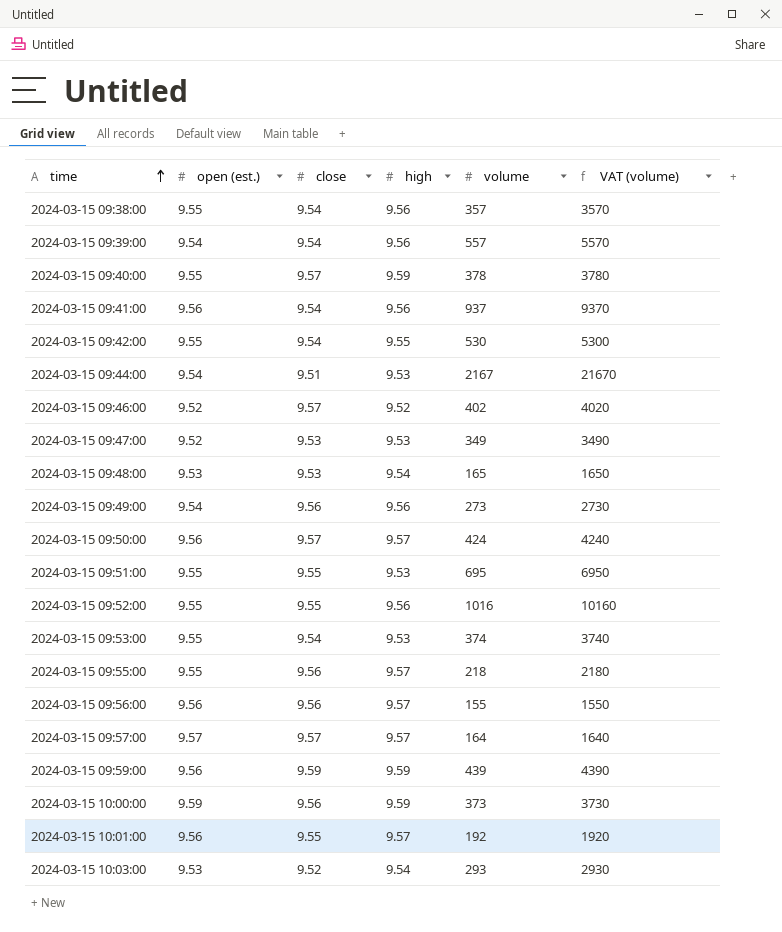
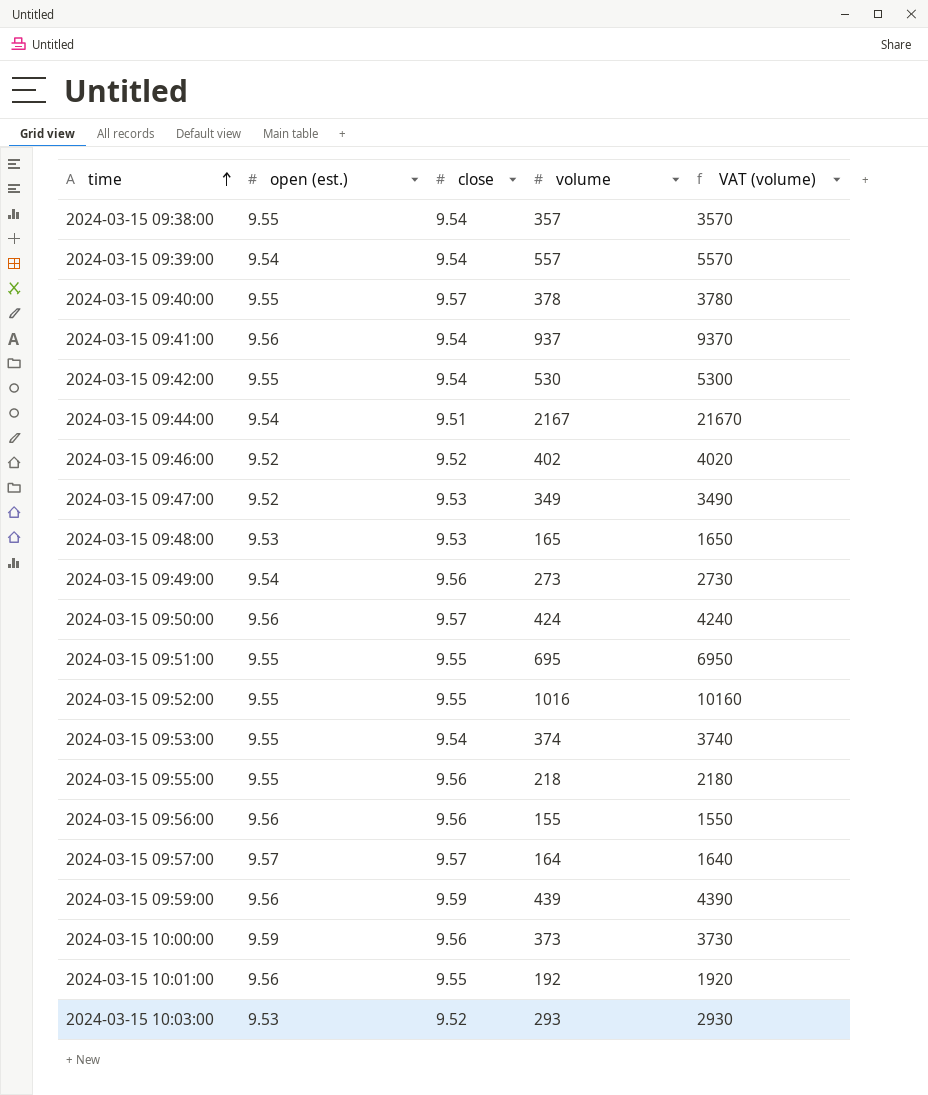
column high | position: 4 -> none
2024-03-15 09:46:00 | close: 9.57 -> 9.52

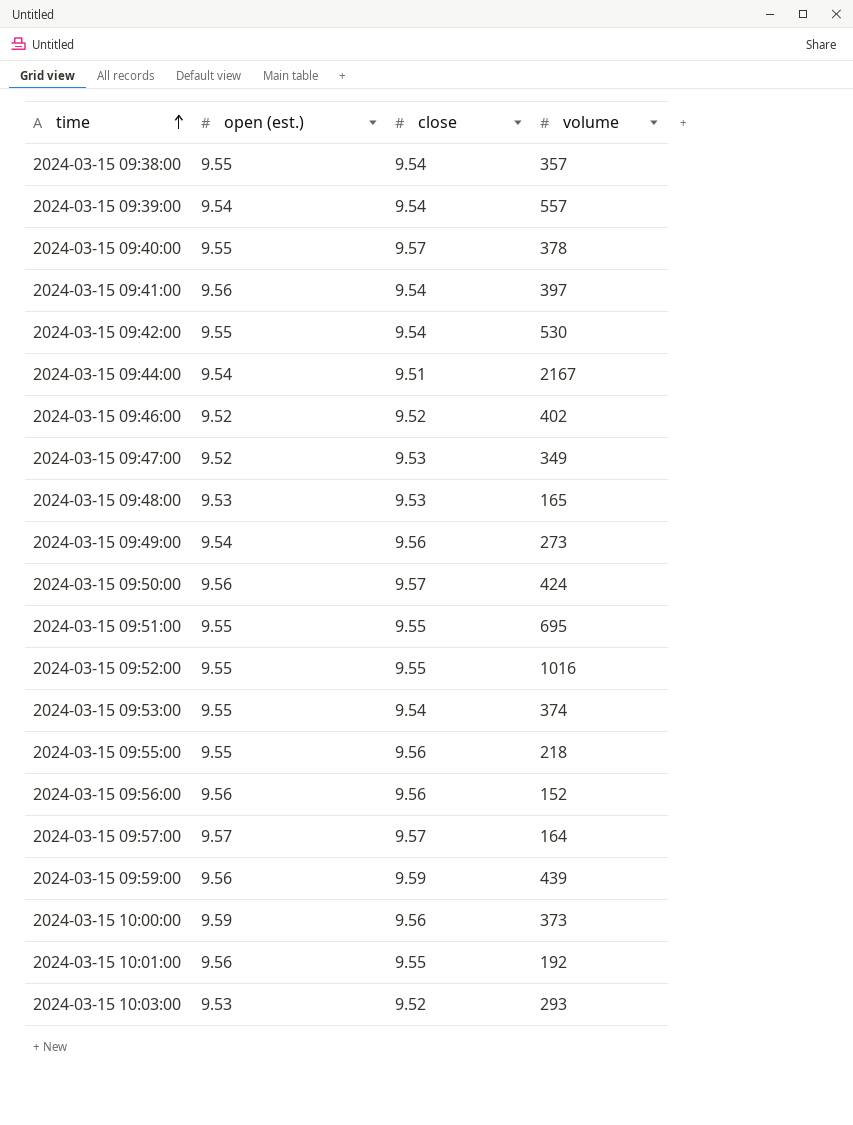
column VAT (volume) | formula: [volume] * 10 -> none
2024-03-15 09:41:00 | volume: 937 -> 397
2024-03-15 09:56:00 | volume: 155 -> 152

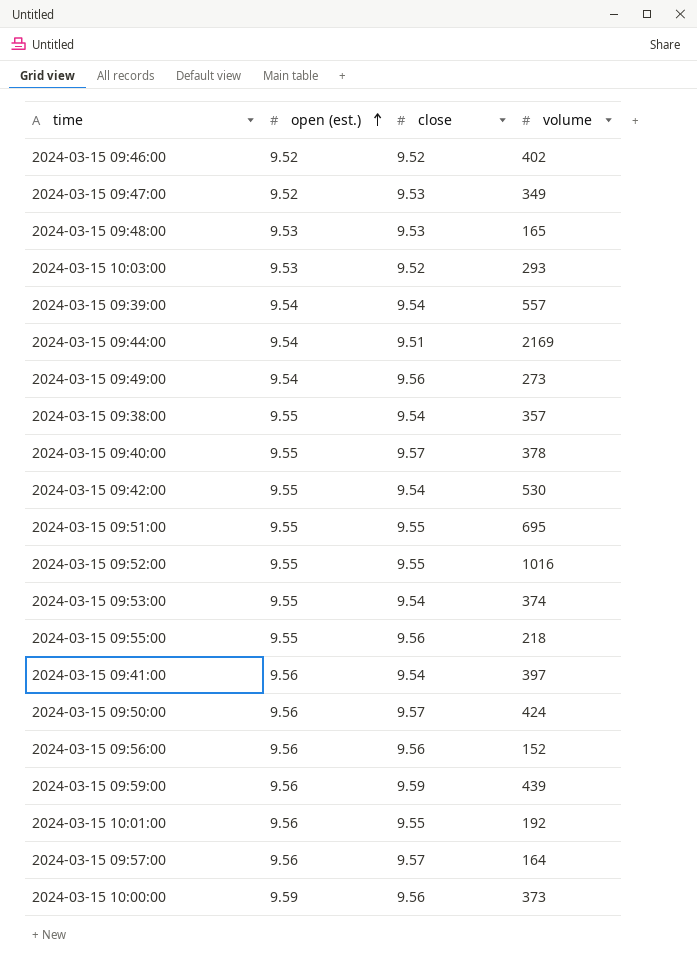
row order: time ascending -> open (est.) ascending
2024-03-15 09:44:00 | volume: 2167 -> 2169
2024-03-15 09:57:00 | open (est.): 9.57 -> 9.56

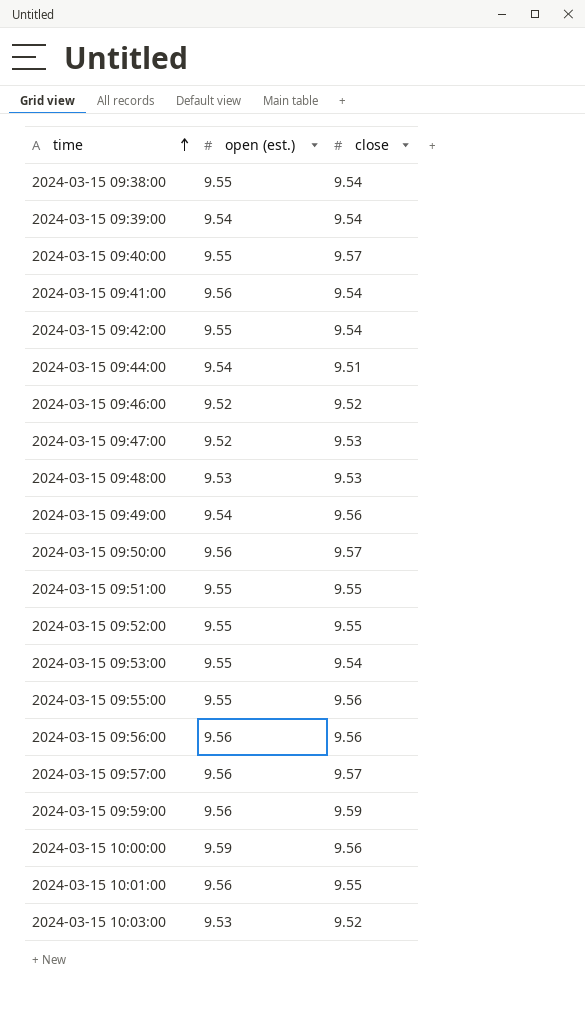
row order: open (est.) ascending -> time ascending
column volume | position: 4 -> none

